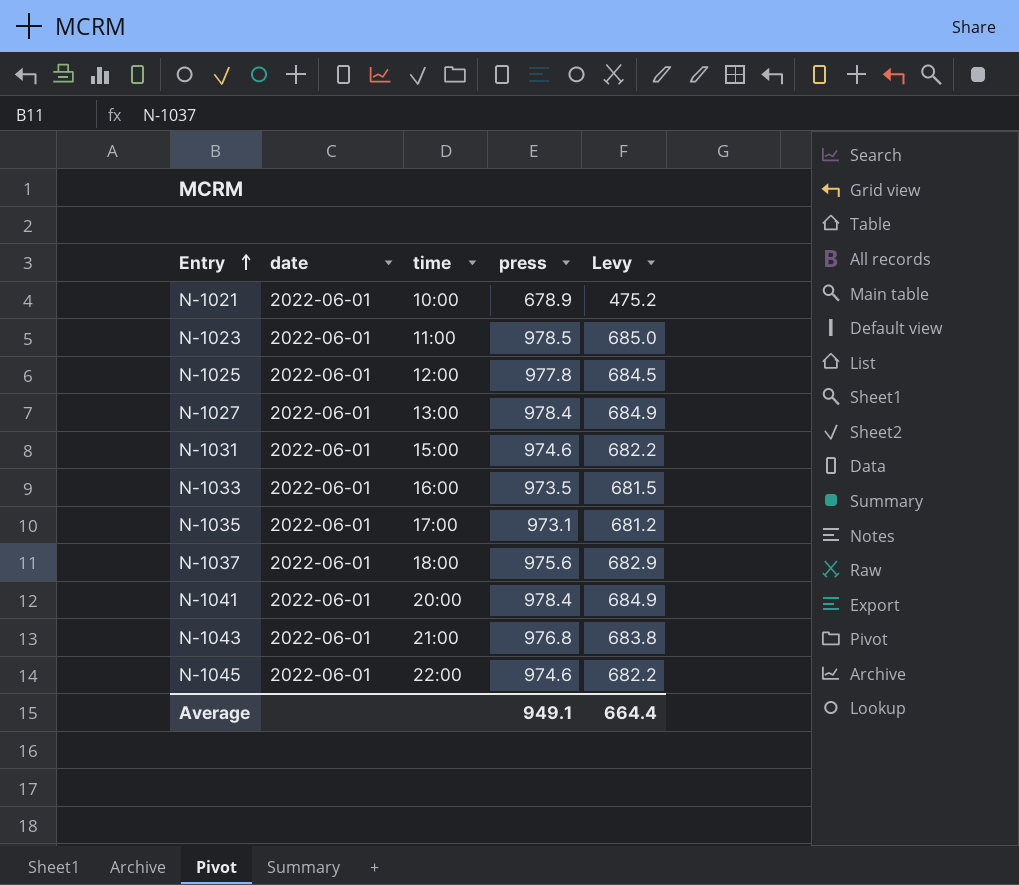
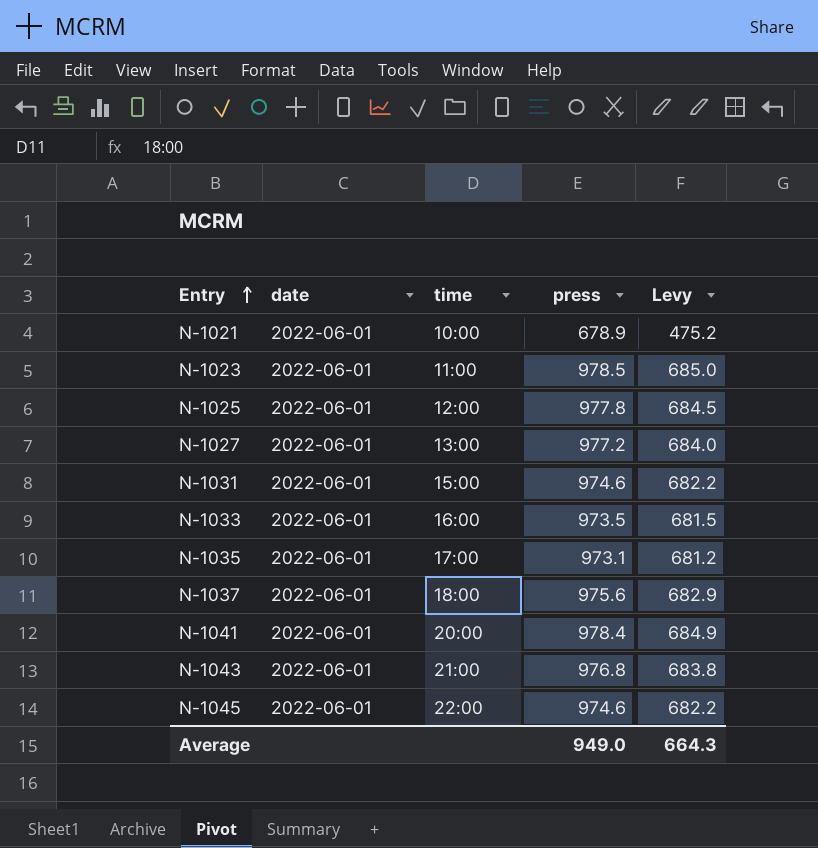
N-1027 | press: 978.4 -> 977.2
N-1027 | Levy: 684.9 -> 684.0
Average | press: 949.1 -> 949.0
Average | Levy: 664.4 -> 664.3

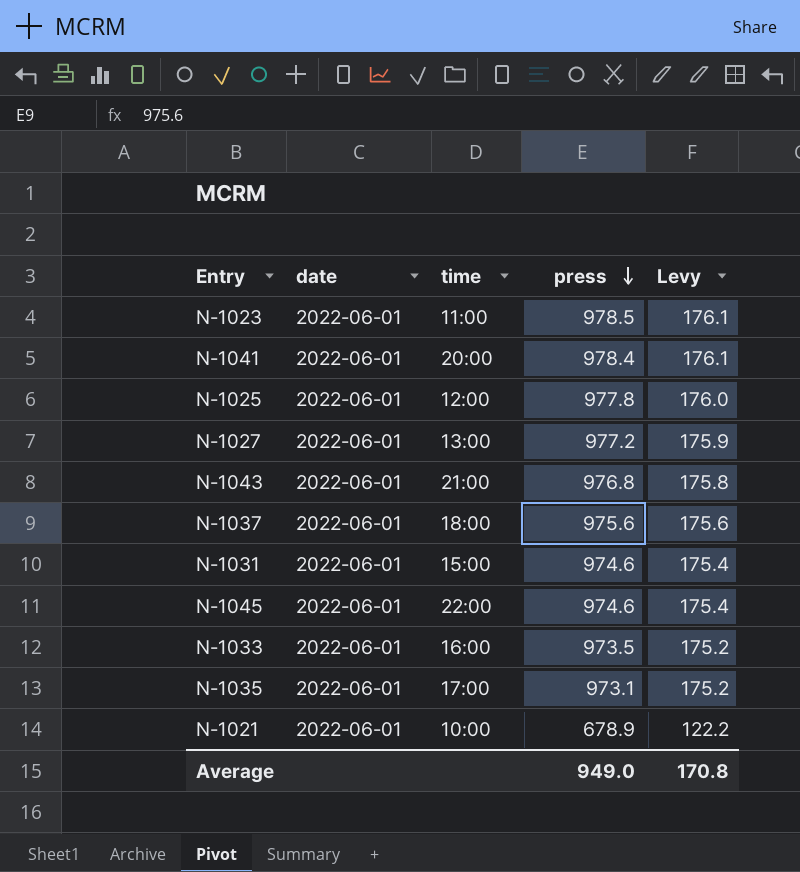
row order: Entry ascending -> press descending
column Levy | formula: [press] * 0.7 -> [press] * 0.18
Average | Levy: 664.3 -> 170.8

